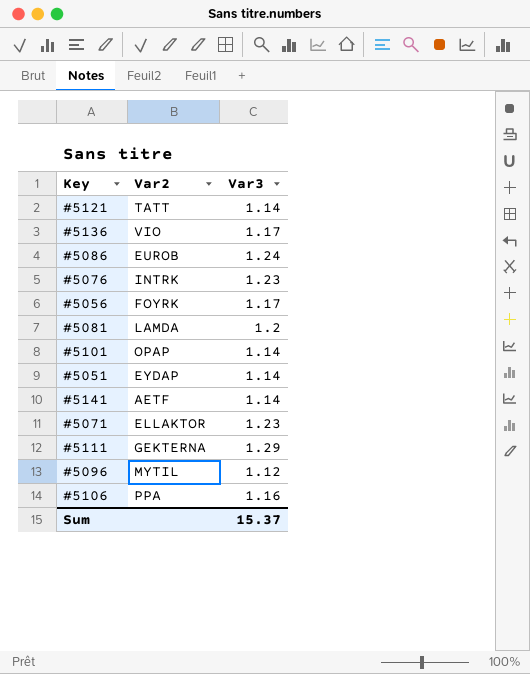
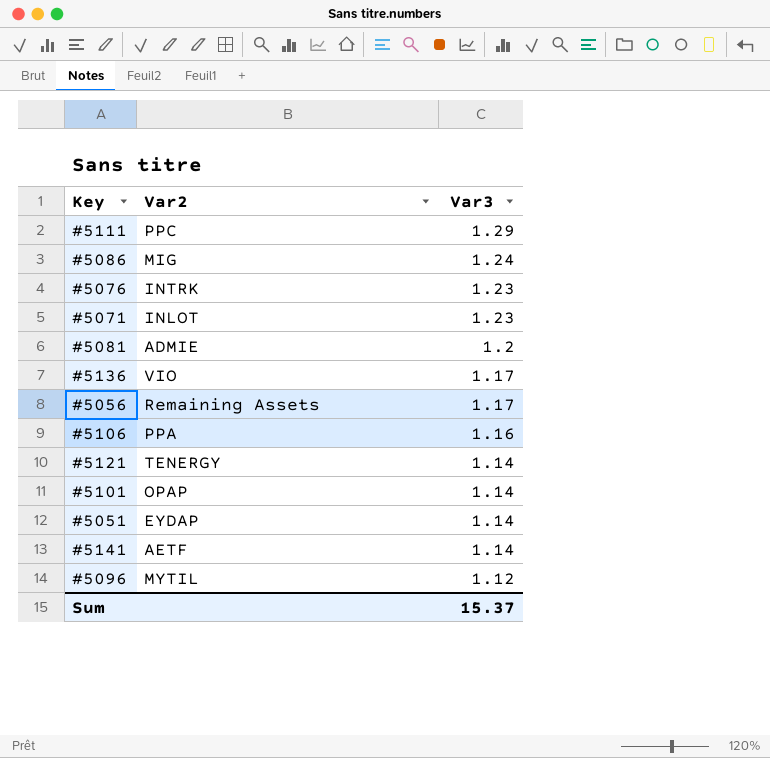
row order: none -> Var3 descending
#5111 | Var2: GEKTERNA -> PPC
#5086 | Var2: EUROB -> MIG
#5071 | Var2: ELLAKTOR -> INLOT
#5081 | Var2: LAMDA -> ADMIE
#5056 | Var2: FOYRK -> Remaining Assets
#5121 | Var2: TATT -> TENERGY

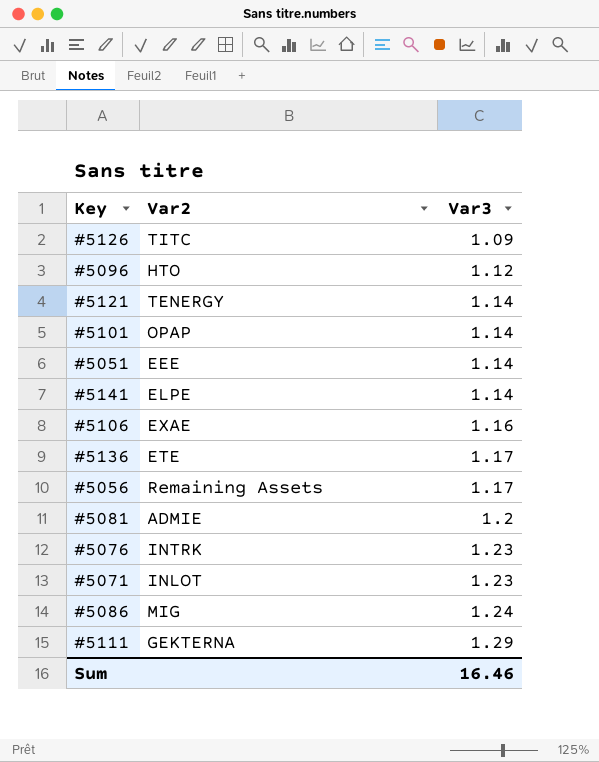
row order: Var3 descending -> Var3 ascending
row #5126: none -> TITC | 1.09
#5096 | Var2: MYTIL -> HTO
#5051 | Var2: EYDAP -> EEE
#5141 | Var2: AETF -> ELPE
#5106 | Var2: PPA -> EXAE
#5136 | Var2: VIO -> ETE
#5111 | Var2: PPC -> GEKTERNA
Sum | Var3: 15.37 -> 16.46

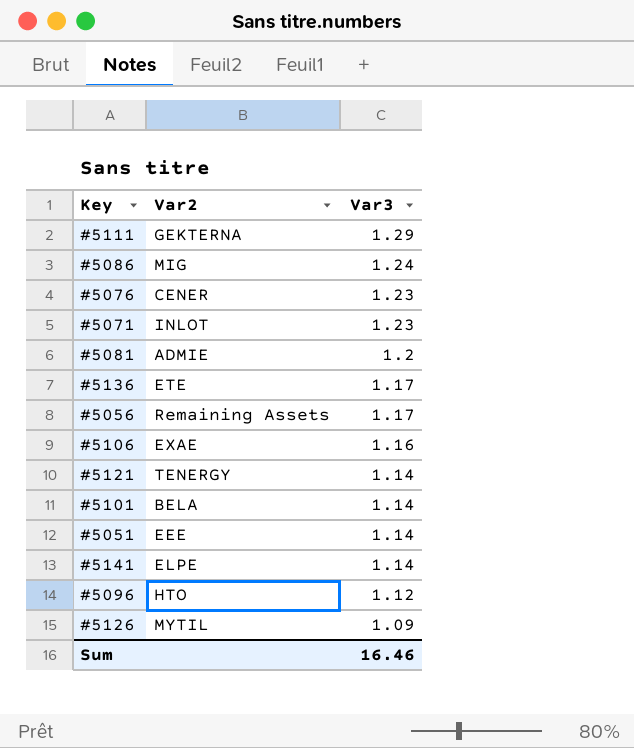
row order: Var3 ascending -> Var3 descending
#5076 | Var2: INTRK -> CENER
#5101 | Var2: OPAP -> BELA
#5126 | Var2: TITC -> MYTIL

